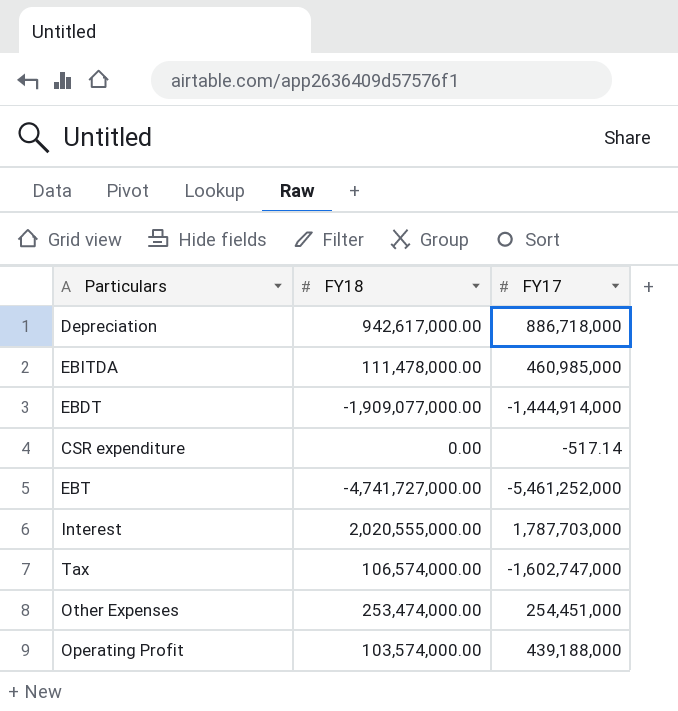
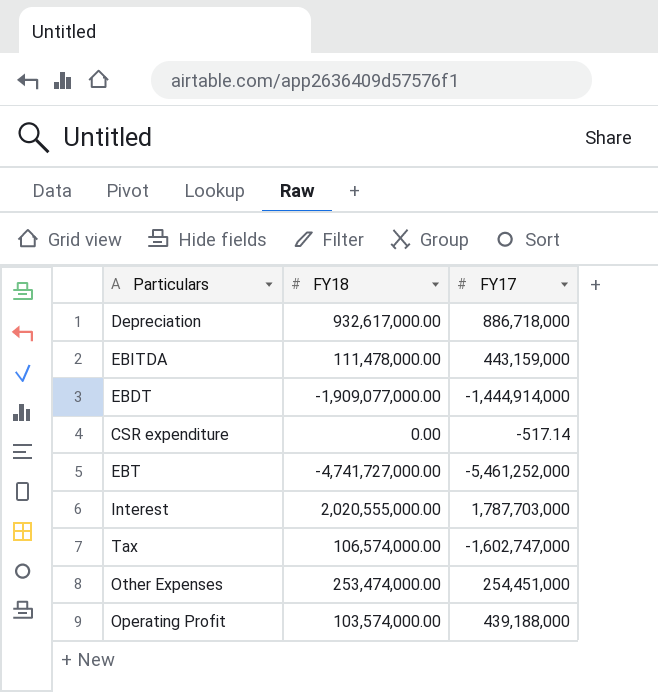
Depreciation | FY18: 942,617,000.00 -> 932,617,000.00
EBITDA | FY17: 460,985,000 -> 443,159,000

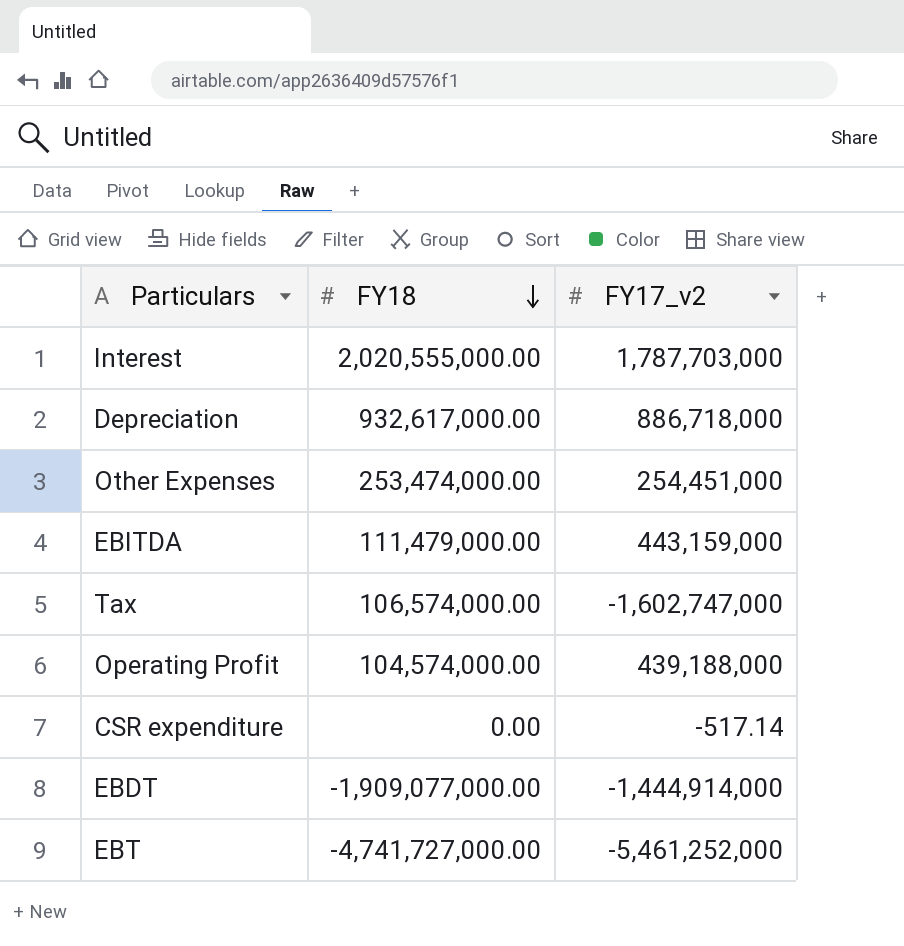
row order: none -> FY18 descending
column name: FY17 -> FY17_v2
EBITDA | FY18: 111,478,000.00 -> 111,479,000.00
Operating Profit | FY18: 103,574,000.00 -> 104,574,000.00

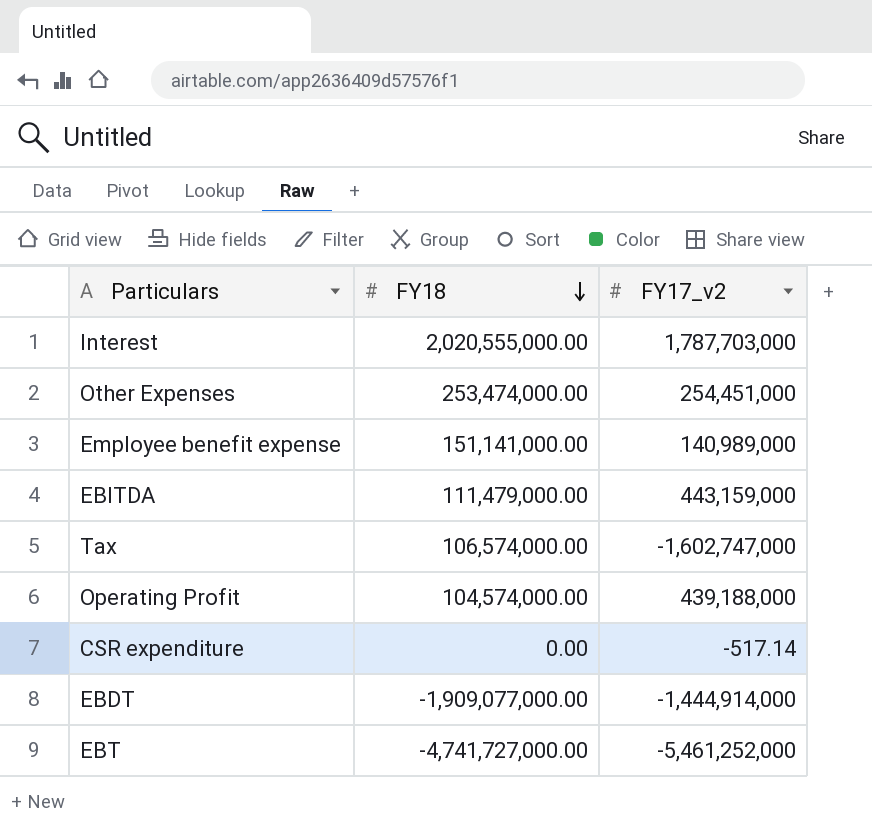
row Depreciation: 932,617,000.00 | 886,718,000 -> none
row Employee benefit expense: none -> 151,141,000.00 | 140,989,000

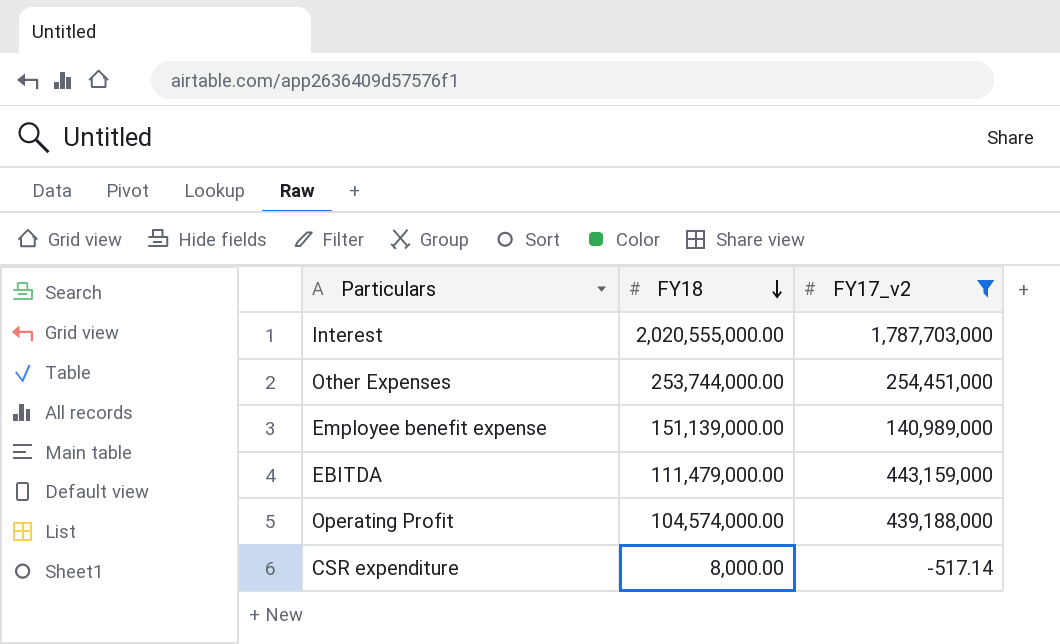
filter: none -> FY17_v2 >= -517.14
Other Expenses | FY18: 253,474,000.00 -> 253,744,000.00
Employee benefit expense | FY18: 151,141,000.00 -> 151,139,000.00
CSR expenditure | FY18: 0.00 -> 8,000.00

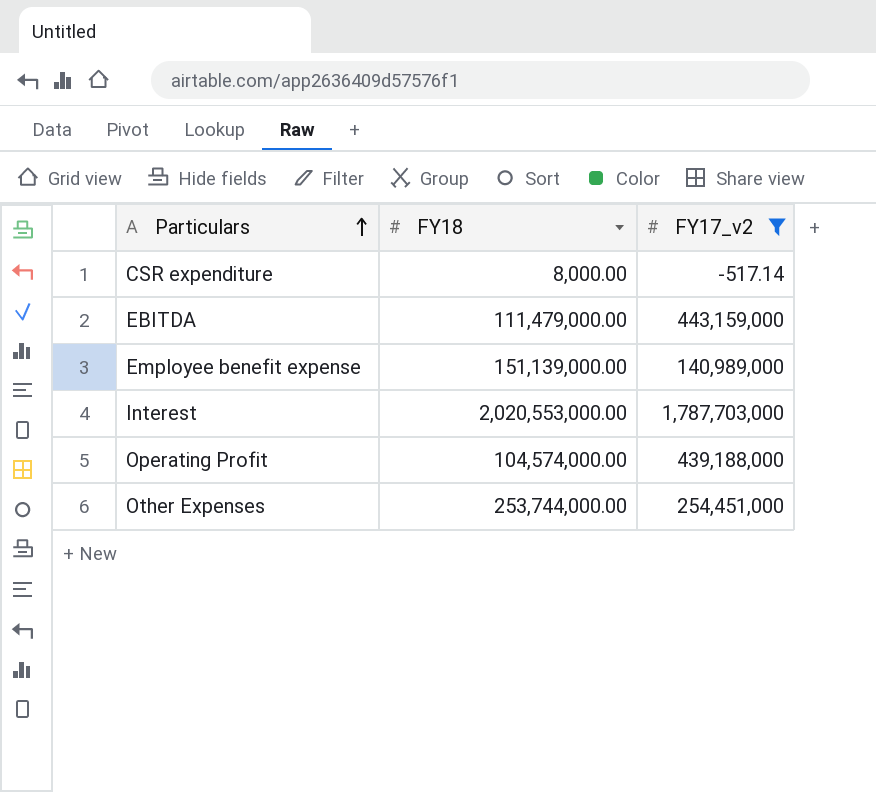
row order: FY18 descending -> Particulars ascending
Interest | FY18: 2,020,555,000.00 -> 2,020,553,000.00

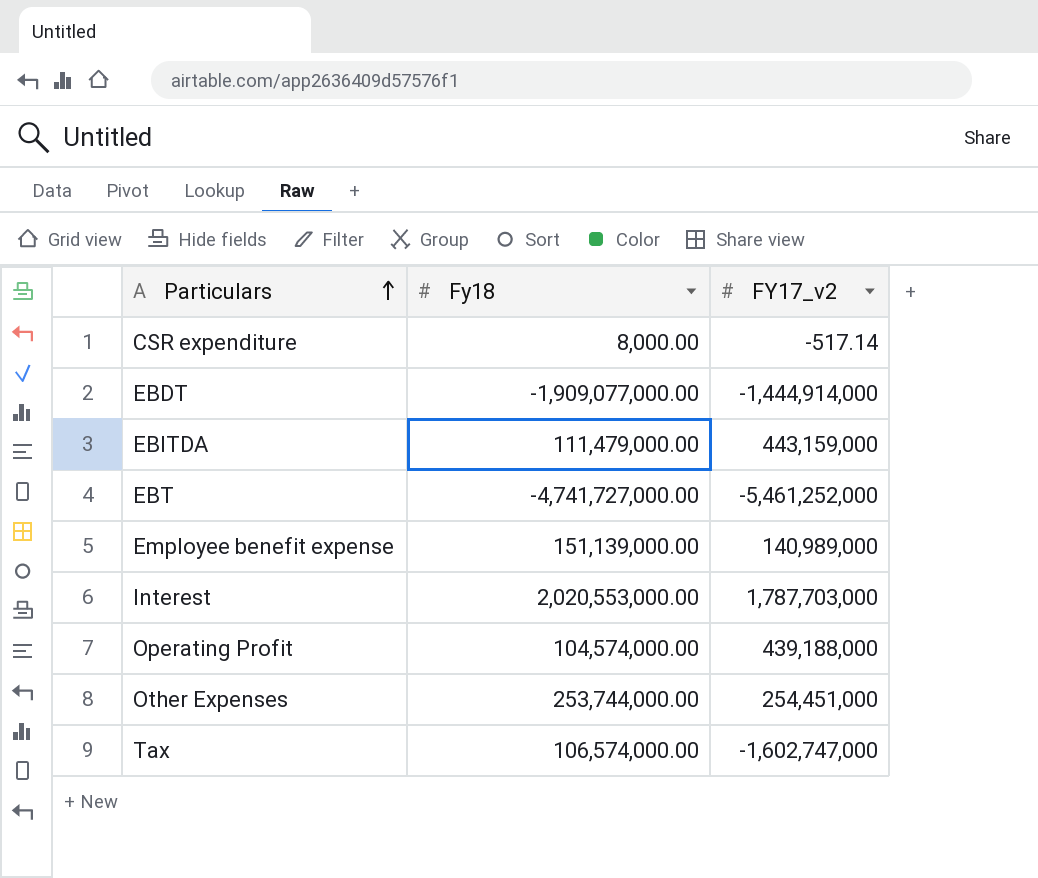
filter: FY17_v2 >= -517.14 -> none
column name: FY18 -> Fy18

